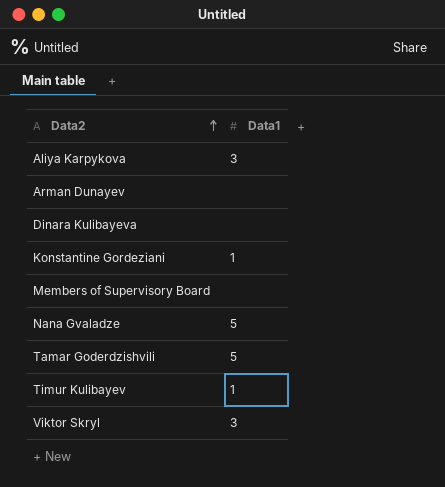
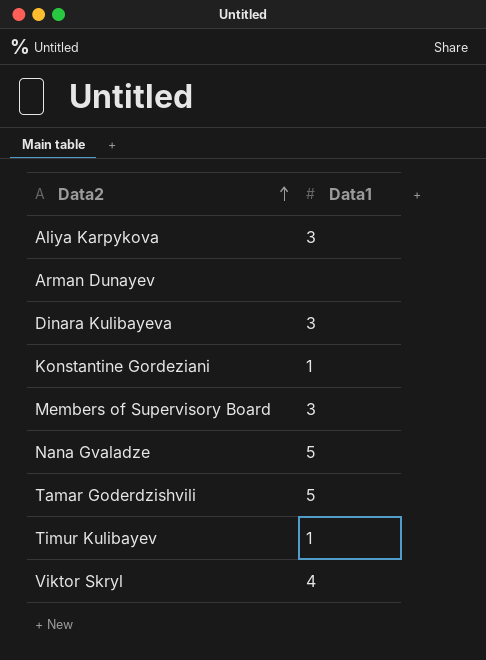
Dinara Kulibayeva | Data1: none -> 3
Members of Supervisory Board | Data1: none -> 3
Viktor Skryl | Data1: 3 -> 4

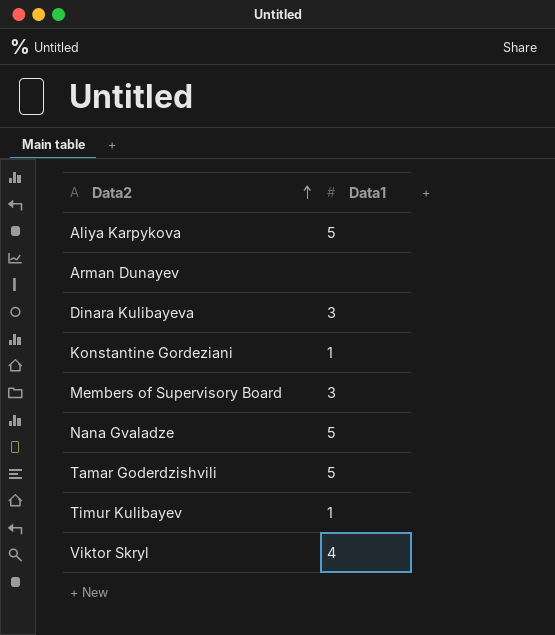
Aliya Karpykova | Data1: 3 -> 5

